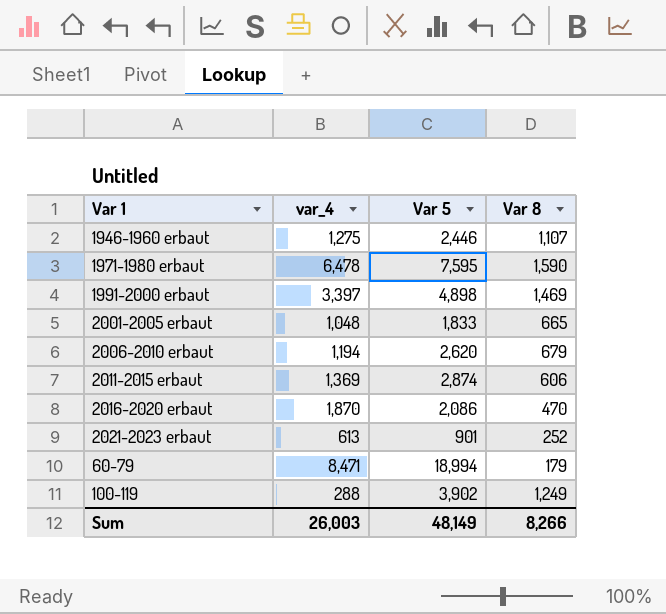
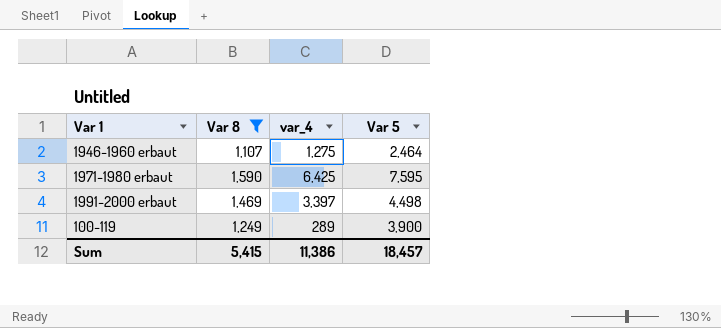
filter: none -> Var 8 >= 1,107
column Var 8 | position: 4 -> 2
1946-1960 erbaut | Var 5: 2,446 -> 2,464
1971-1980 erbaut | var_4: 6,478 -> 6,425
1991-2000 erbaut | Var 5: 4,898 -> 4,498
100-119 | var_4: 288 -> 289
100-119 | Var 5: 3,902 -> 3,900
Sum | Var 8: 8,266 -> 5,415
Sum | var_4: 26,003 -> 11,386
Sum | Var 5: 48,149 -> 18,457

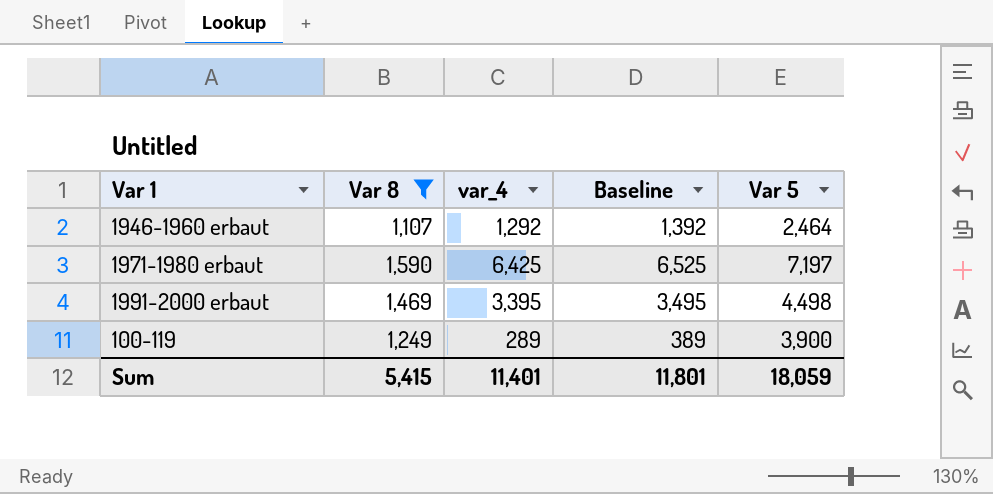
column Baseline | formula: none -> [var_4] + 100
1946-1960 erbaut | var_4: 1,275 -> 1,292
1971-1980 erbaut | Var 5: 7,595 -> 7,197
1991-2000 erbaut | var_4: 3,397 -> 3,395
Sum | var_4: 11,386 -> 11,401
Sum | Var 5: 18,457 -> 18,059

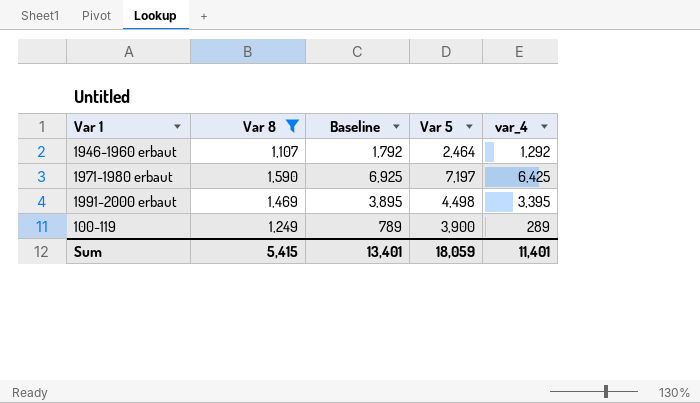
column Baseline | formula: [var_4] + 100 -> [var_4] + 500
column var_4 | position: 3 -> 5
Sum | Baseline: 11,801 -> 13,401

